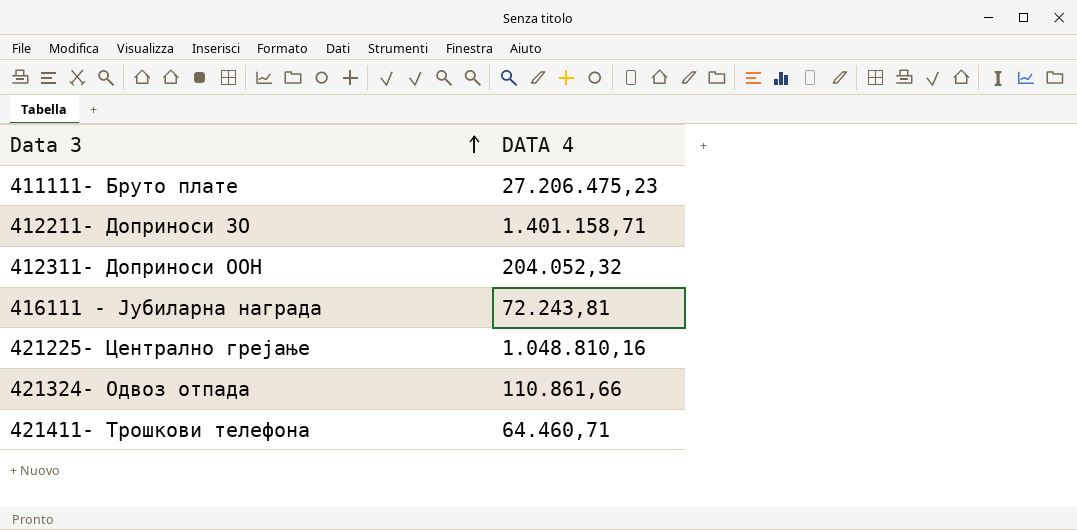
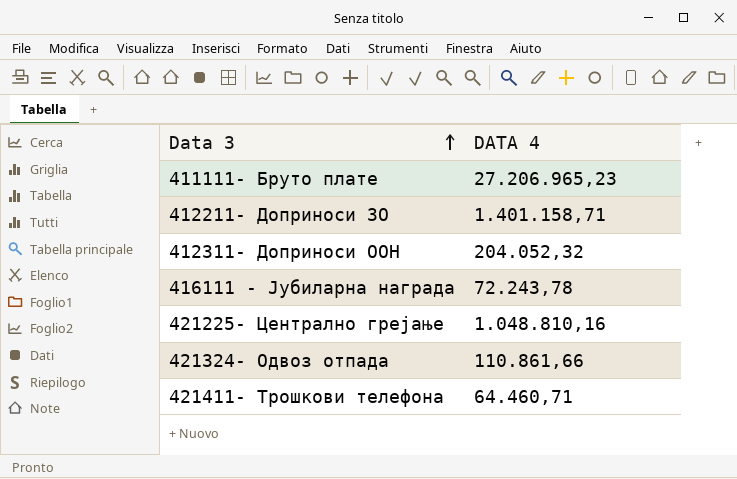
411111- Бруто плате | DATA 4: 27.206.475,23 -> 27.206.965,23
416111 - Јубиларна награда | DATA 4: 72.243,81 -> 72.243,78

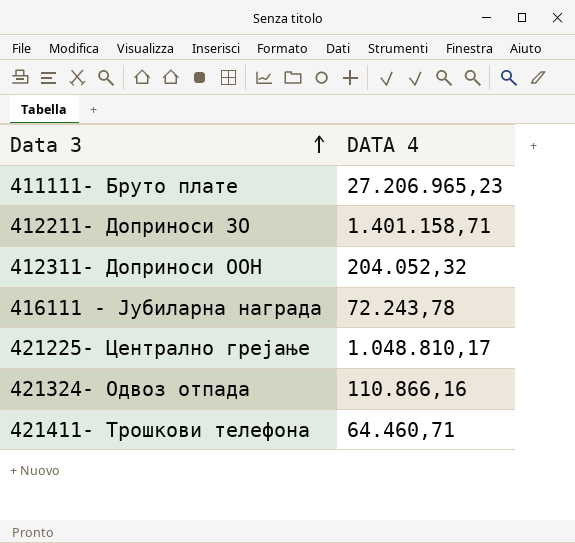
421225- Централно грејање | DATA 4: 1.048.810,16 -> 1.048.810,17
421324- Одвоз отпада | DATA 4: 110.861,66 -> 110.866,16

